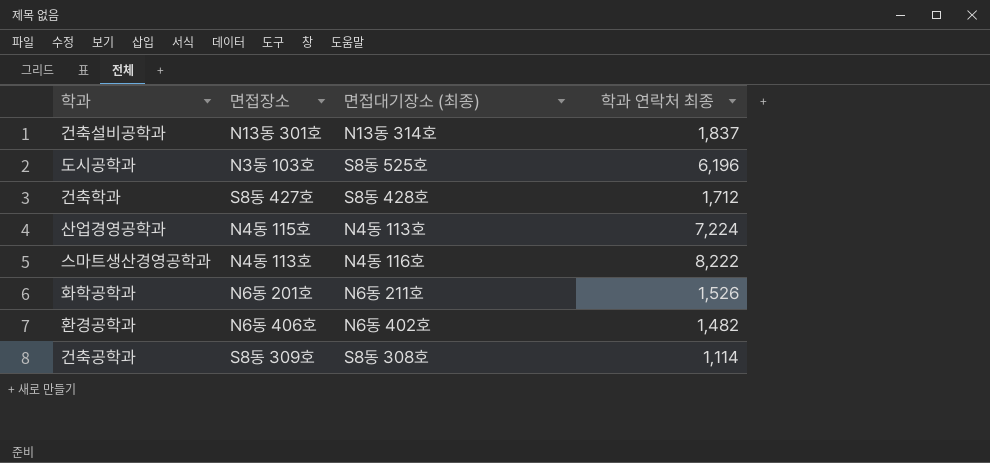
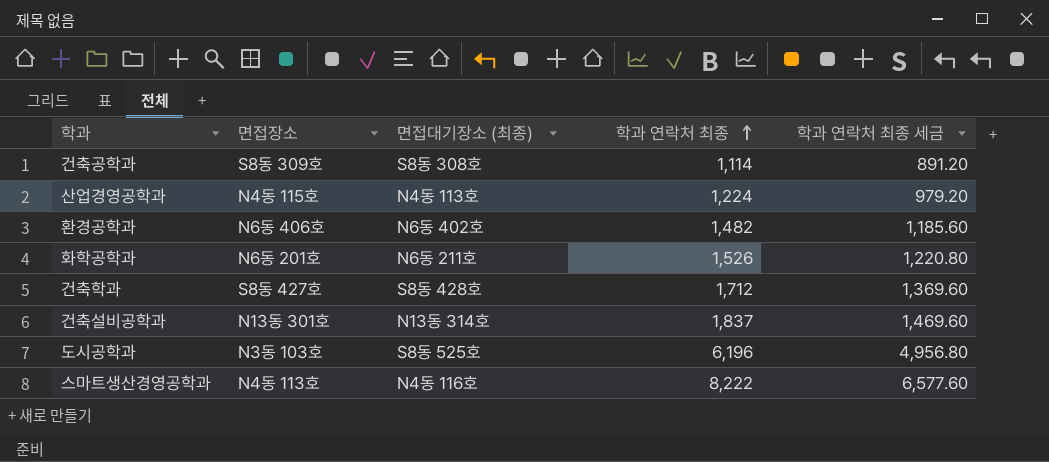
row order: none -> 학과 연락처 최종 ascending
column 학과 연락처 최종 세금 | formula: none -> [학과 연락처 최종] * 0.8
산업경영공학과 | 학과 연락처 최종: 7,224 -> 1,224

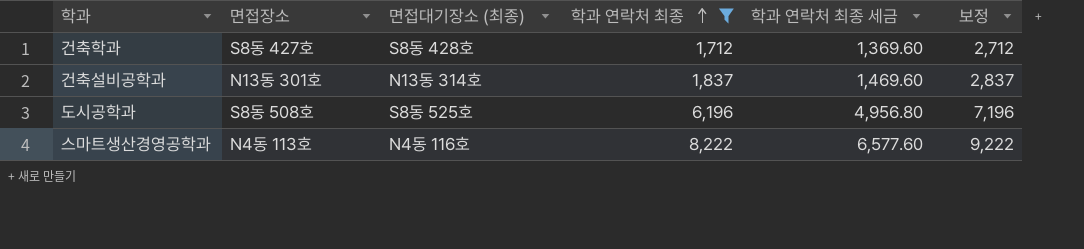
filter: none -> 학과 연락처 최종 >= 1,712
column 보정 | formula: none -> [학과 연락처 최종] + 1000
도시공학과 | 면접장소: N3동 103호 -> S8동 508호

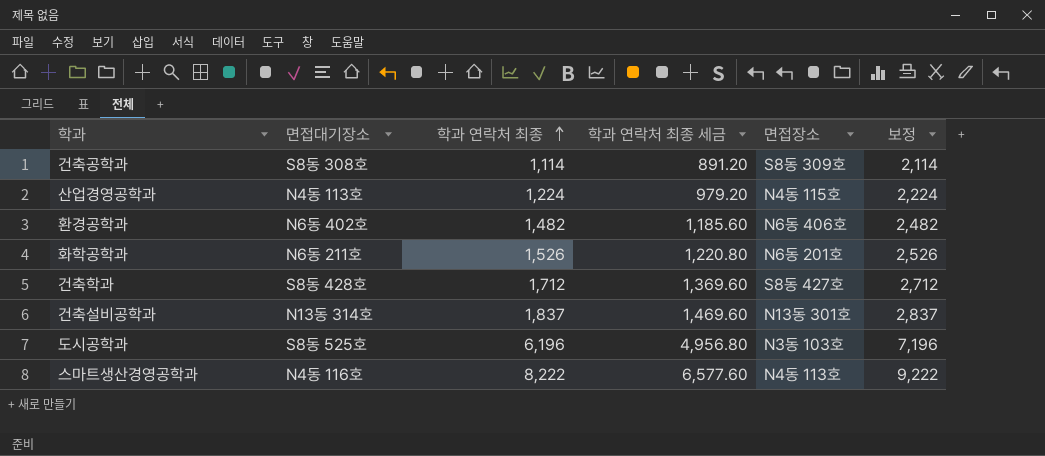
filter: 학과 연락처 최종 >= 1,712 -> none
column name: 면접대기장소 (최종) -> 면접대기장소
column 면접장소 | position: 2 -> 5
도시공학과 | 면접장소: S8동 508호 -> N3동 103호

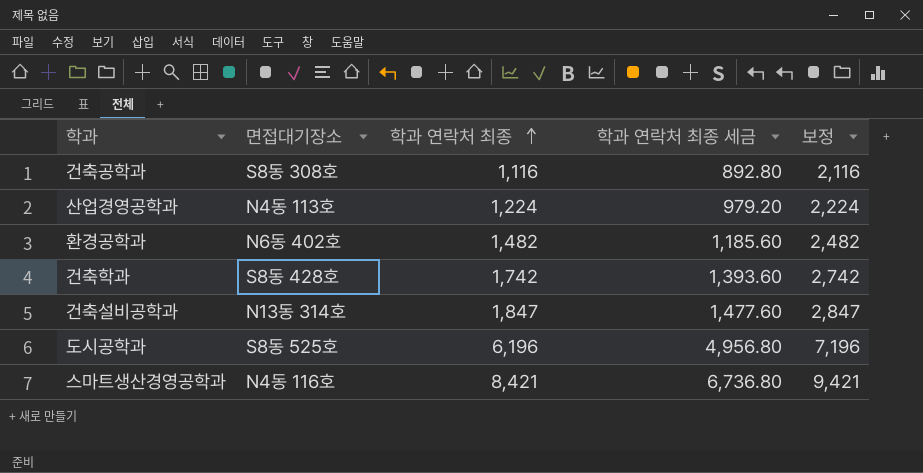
column 면접장소 | position: 5 -> none
row 화학공학과: N6동 211호 | 1,526 | 1,220.80 | N6동 201호 | 2,526 -> none
건축공학과 | 학과 연락처 최종: 1,114 -> 1,116
건축공학과 | 학과 연락처 최종 세금: 891.20 -> 892.80
건축공학과 | 보정: 2,114 -> 2,116
건축학과 | 학과 연락처 최종: 1,712 -> 1,742
건축학과 | 학과 연락처 최종 세금: 1,369.60 -> 1,393.60
건축학과 | 보정: 2,712 -> 2,742
건축설비공학과 | 학과 연락처 최종: 1,837 -> 1,847
건축설비공학과 | 학과 연락처 최종 세금: 1,469.60 -> 1,477.60
건축설비공학과 | 보정: 2,837 -> 2,847
스마트생산경영공학과 | 학과 연락처 최종: 8,222 -> 8,421
스마트생산경영공학과 | 학과 연락처 최종 세금: 6,577.60 -> 6,736.80
스마트생산경영공학과 | 보정: 9,222 -> 9,421

